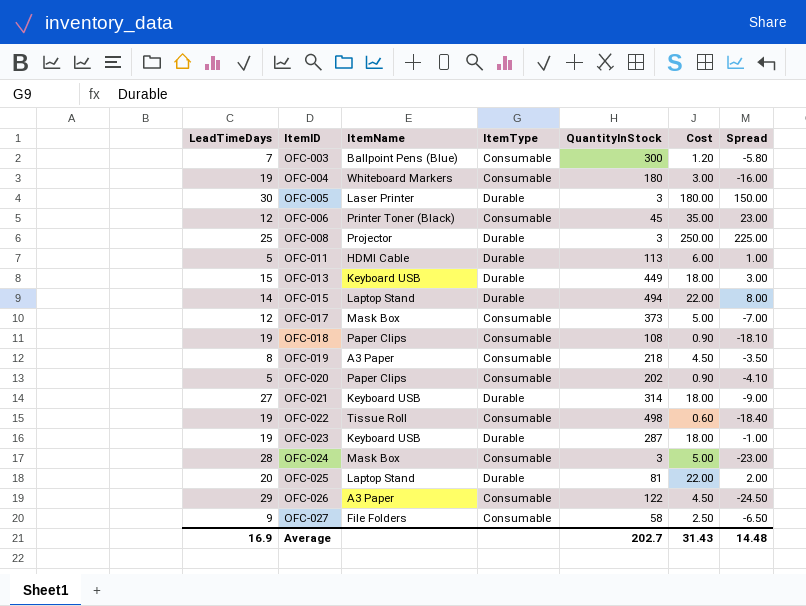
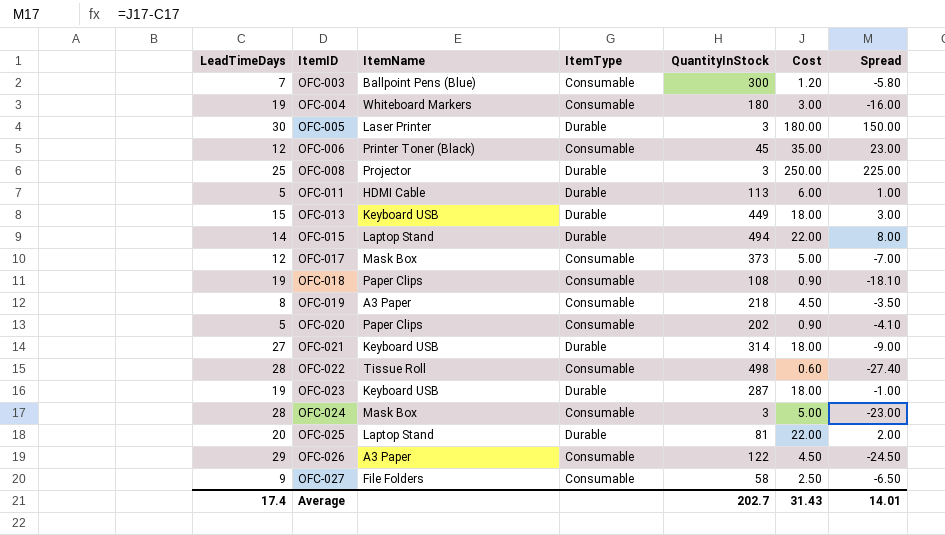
OFC-022 | LeadTimeDays: 19 -> 28
OFC-022 | Spread: -18.40 -> -27.40
Average | LeadTimeDays: 16.9 -> 17.4
Average | Spread: 14.48 -> 14.01

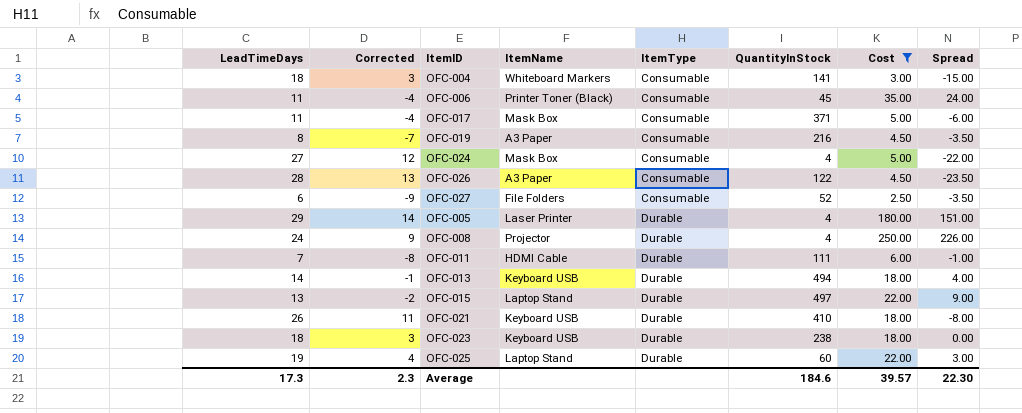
filter: none -> Cost >= 2.50
row order: ItemID ascending -> ItemType ascending
column Corrected | formula: none -> [LeadTimeDays] - 15
OFC-004 | LeadTimeDays: 19 -> 18
OFC-004 | QuantityInStock: 180 -> 141
OFC-004 | Spread: -16.00 -> -15.00
OFC-006 | LeadTimeDays: 12 -> 11
OFC-006 | Spread: 23.00 -> 24.00
OFC-017 | LeadTimeDays: 12 -> 11
OFC-017 | QuantityInStock: 373 -> 371
OFC-017 | Spread: -7.00 -> -6.00
OFC-019 | QuantityInStock: 218 -> 216
OFC-024 | LeadTimeDays: 28 -> 27
OFC-024 | QuantityInStock: 3 -> 4
OFC-024 | Spread: -23.00 -> -22.00
OFC-026 | LeadTimeDays: 29 -> 28
OFC-026 | Spread: -24.50 -> -23.50
OFC-027 | LeadTimeDays: 9 -> 6
OFC-027 | QuantityInStock: 58 -> 52
OFC-027 | Spread: -6.50 -> -3.50
OFC-005 | LeadTimeDays: 30 -> 29
OFC-005 | QuantityInStock: 3 -> 4
OFC-005 | Spread: 150.00 -> 151.00
OFC-008 | LeadTimeDays: 25 -> 24
OFC-008 | QuantityInStock: 3 -> 4
OFC-008 | Spread: 225.00 -> 226.00
OFC-011 | LeadTimeDays: 5 -> 7
OFC-011 | QuantityInStock: 113 -> 111
OFC-011 | Spread: 1.00 -> -1.00
OFC-013 | LeadTimeDays: 15 -> 14
OFC-013 | QuantityInStock: 449 -> 494
OFC-013 | Spread: 3.00 -> 4.00
OFC-015 | LeadTimeDays: 14 -> 13
OFC-015 | QuantityInStock: 494 -> 497
OFC-015 | Spread: 8.00 -> 9.00
OFC-021 | LeadTimeDays: 27 -> 26
OFC-021 | QuantityInStock: 314 -> 410
OFC-021 | Spread: -9.00 -> -8.00
OFC-023 | LeadTimeDays: 19 -> 18
OFC-023 | QuantityInStock: 287 -> 238
OFC-023 | Spread: -1.00 -> 0.00
OFC-025 | LeadTimeDays: 20 -> 19
OFC-025 | QuantityInStock: 81 -> 60
OFC-025 | Spread: 2.00 -> 3.00
Average | LeadTimeDays: 17.4 -> 17.3
Average | QuantityInStock: 202.7 -> 184.6
Average | Cost: 31.43 -> 39.57
Average | Spread: 14.01 -> 22.30

